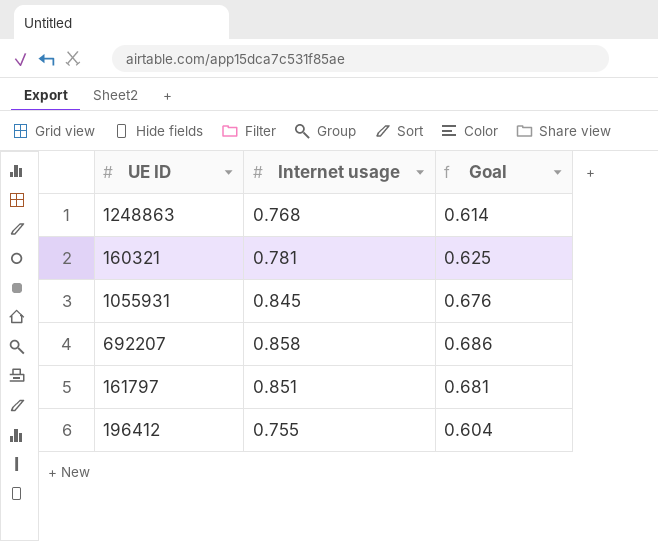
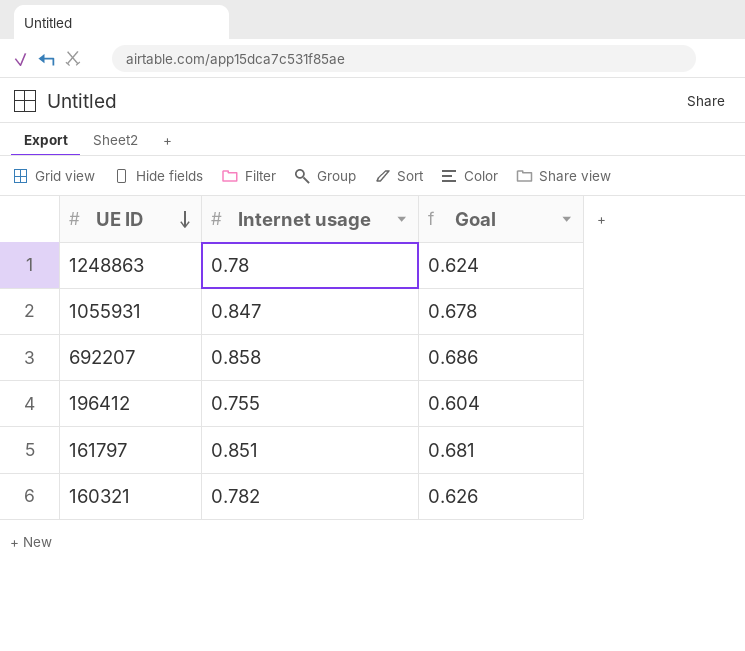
row order: none -> UE ID descending
1248863 | Internet usage: 0.768 -> 0.78
1248863 | Goal: 0.614 -> 0.624
1055931 | Internet usage: 0.845 -> 0.847
1055931 | Goal: 0.676 -> 0.678
160321 | Internet usage: 0.781 -> 0.782
160321 | Goal: 0.625 -> 0.626

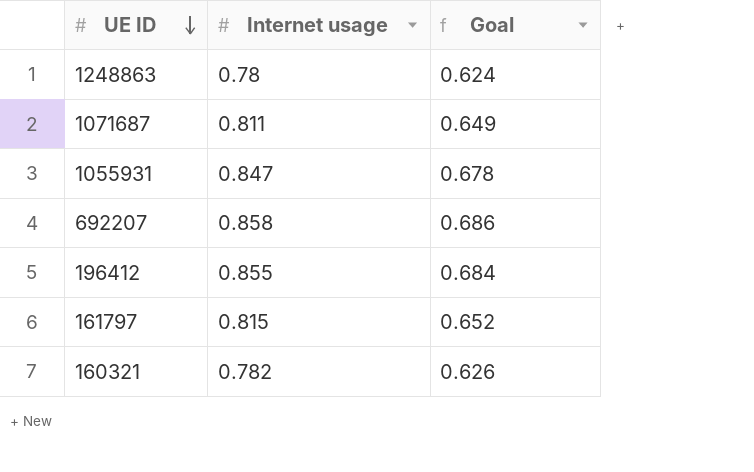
row 1071687: none -> 0.811 | 0.649
196412 | Internet usage: 0.755 -> 0.855
196412 | Goal: 0.604 -> 0.684
161797 | Internet usage: 0.851 -> 0.815
161797 | Goal: 0.681 -> 0.652

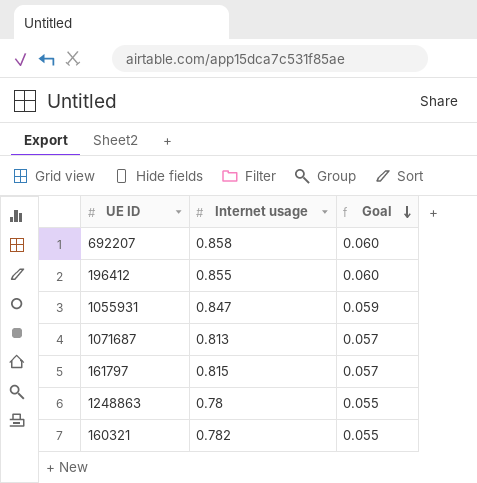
row order: UE ID descending -> Goal descending
column Goal | formula: [Internet usage] * 0.8 -> [Internet usage] * 0.07
1071687 | Internet usage: 0.811 -> 0.813

